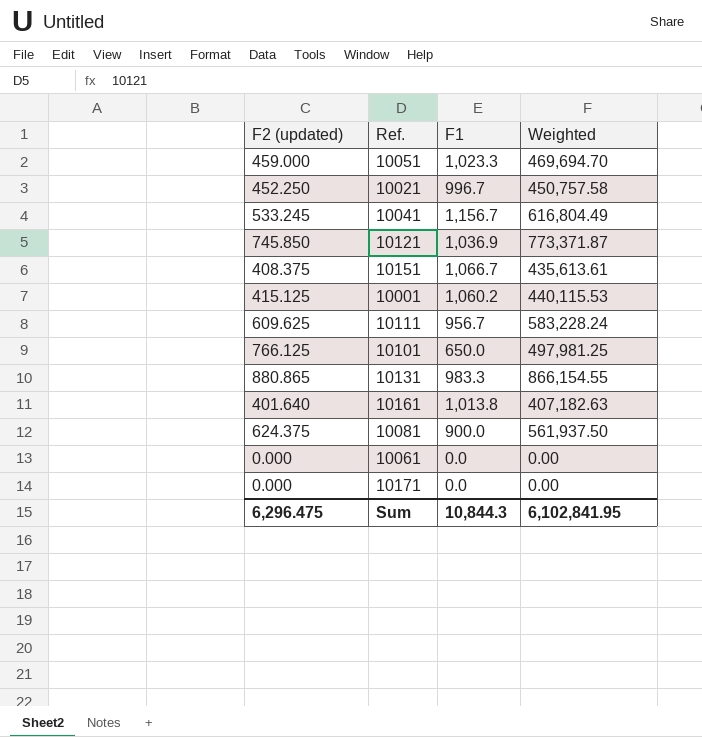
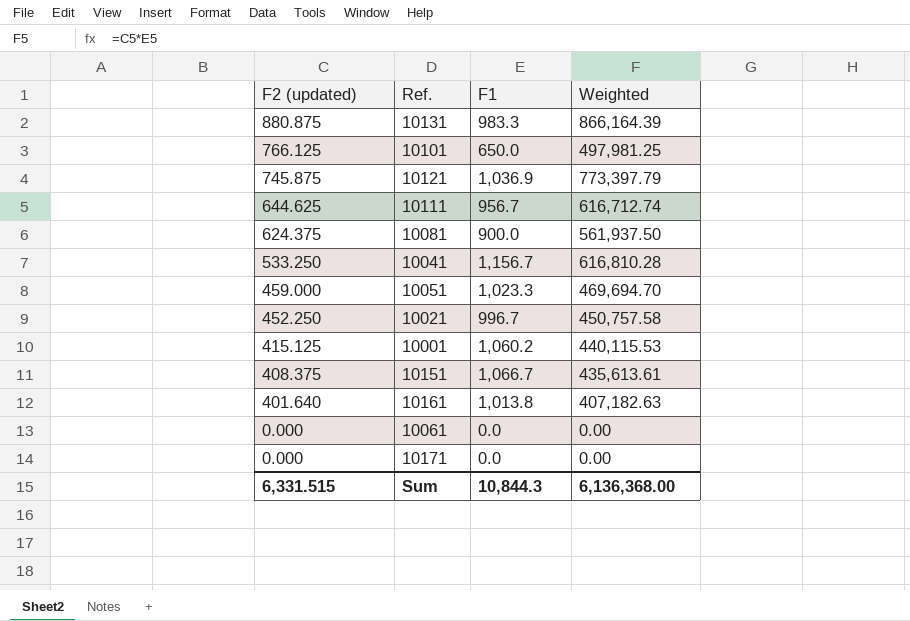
row order: none -> F2 (updated) descending
10131 | F2 (updated): 880.865 -> 880.875
10131 | Weighted: 866,154.55 -> 866,164.39
10121 | F2 (updated): 745.850 -> 745.875
10121 | Weighted: 773,371.87 -> 773,397.79
10111 | F2 (updated): 609.625 -> 644.625
10111 | Weighted: 583,228.24 -> 616,712.74
10041 | F2 (updated): 533.245 -> 533.250
10041 | Weighted: 616,804.49 -> 616,810.28
Sum | F2 (updated): 6,296.475 -> 6,331.515
Sum | Weighted: 6,102,841.95 -> 6,136,368.00

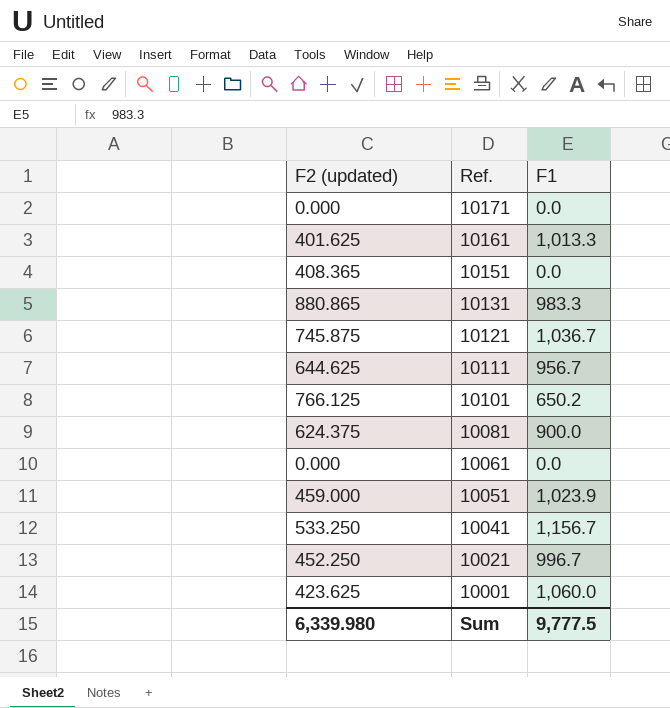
row order: F2 (updated) descending -> Ref. descending
column Weighted | formula: [F2 (updated)] * [F1] -> none
10161 | F2 (updated): 401.640 -> 401.625
10161 | F1: 1,013.8 -> 1,013.3
10151 | F2 (updated): 408.375 -> 408.365
10151 | F1: 1,066.7 -> 0.0
10131 | F2 (updated): 880.875 -> 880.865
10121 | F1: 1,036.9 -> 1,036.7
10101 | F1: 650.0 -> 650.2
10051 | F1: 1,023.3 -> 1,023.9
10001 | F2 (updated): 415.125 -> 423.625
10001 | F1: 1,060.2 -> 1,060.0
Sum | F2 (updated): 6,331.515 -> 6,339.980
Sum | F1: 10,844.3 -> 9,777.5

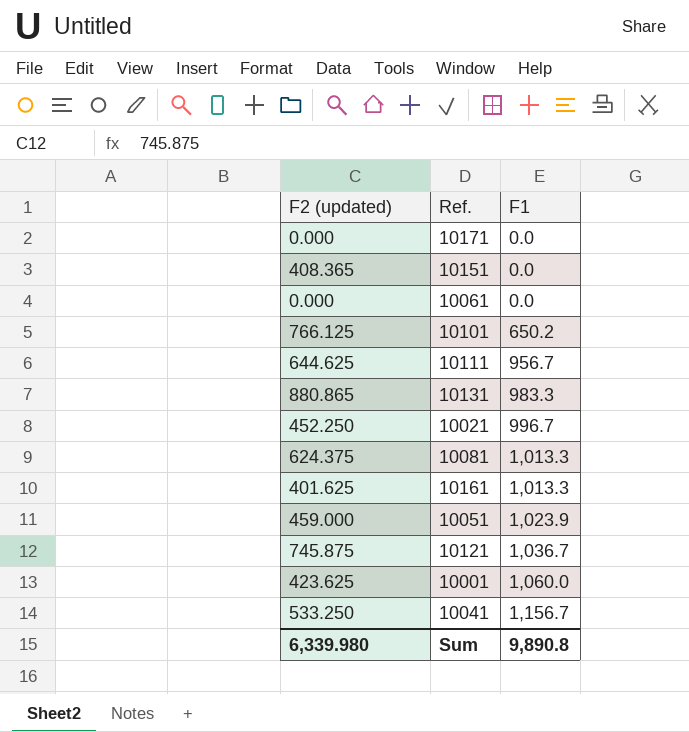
row order: Ref. descending -> F1 ascending
10081 | F1: 900.0 -> 1,013.3
Sum | F1: 9,777.5 -> 9,890.8

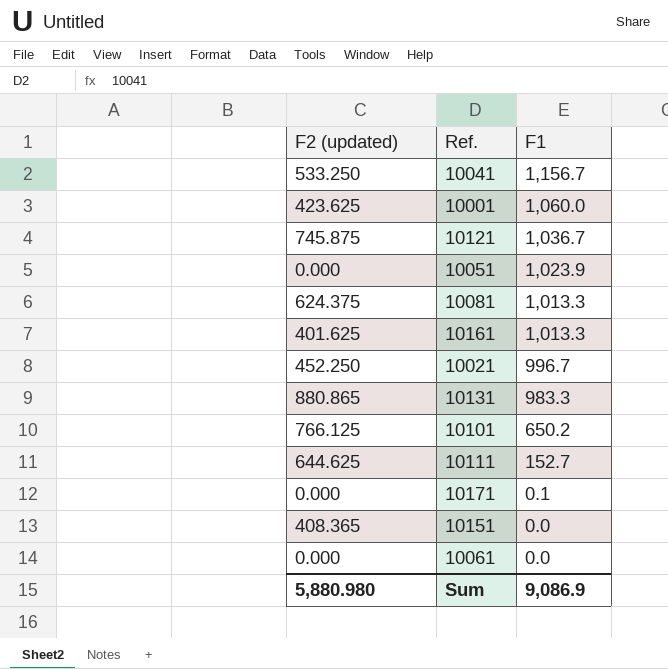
row order: F1 ascending -> F1 descending
10051 | F2 (updated): 459.000 -> 0.000
10111 | F1: 956.7 -> 152.7
10171 | F1: 0.0 -> 0.1
Sum | F2 (updated): 6,339.980 -> 5,880.980
Sum | F1: 9,890.8 -> 9,086.9

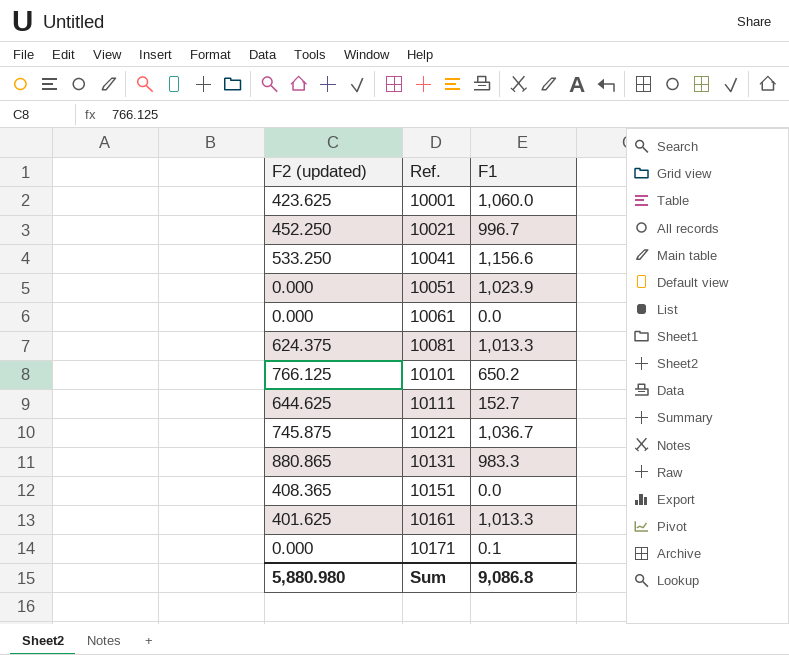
row order: F1 descending -> Ref. ascending
10041 | F1: 1,156.7 -> 1,156.6
Sum | F1: 9,086.9 -> 9,086.8

